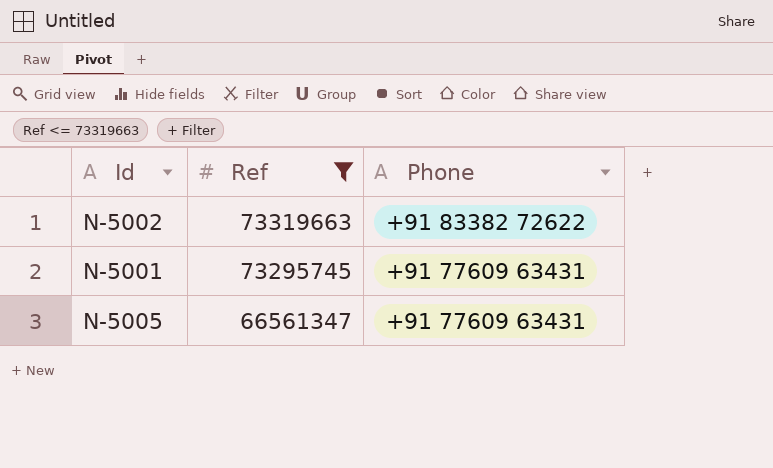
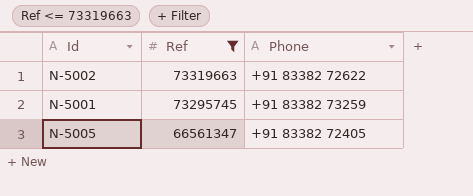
N-5001 | Phone: +91 77609 63431 -> +91 83382 73259
N-5005 | Phone: +91 77609 63431 -> +91 83382 72405

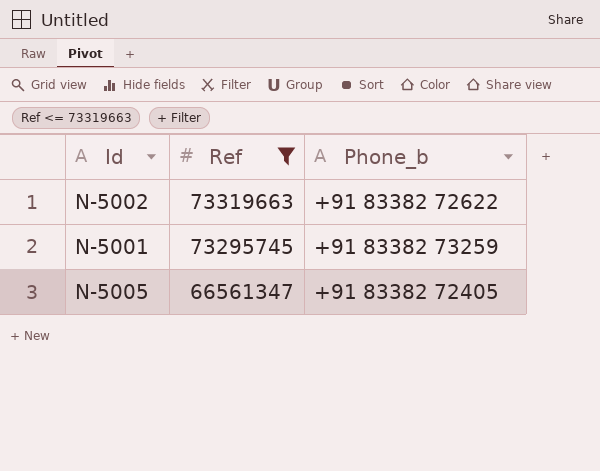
column name: Phone -> Phone_b

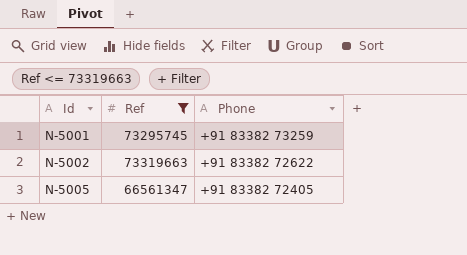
row order: Ref descending -> Id ascending
column name: Phone_b -> Phone

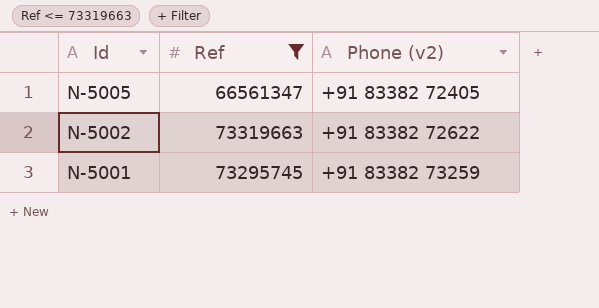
row order: Id ascending -> Id descending
column name: Phone -> Phone (v2)

